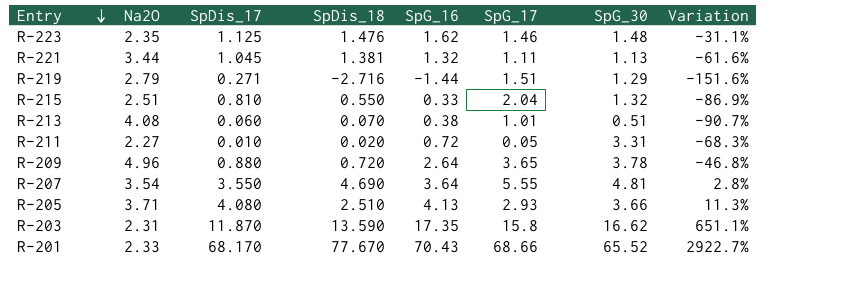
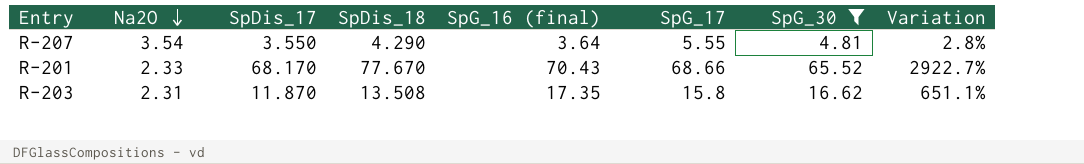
filter: none -> SpG_30 >= 4.81
row order: Entry descending -> Na2O descending
column name: SpG_16 -> SpG_16 (final)
R-207 | SpDis_18: 4.690 -> 4.290
R-203 | SpDis_18: 13.590 -> 13.508

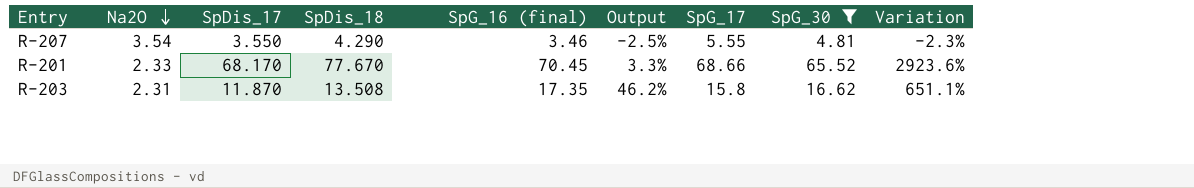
column Output | formula: none -> ([SpG_16 (final)] - [SpDis_17]) / [SpDis_17]
R-207 | SpG_16 (final): 3.64 -> 3.46
R-207 | Variation: 2.8% -> -2.3%
R-201 | SpG_16 (final): 70.43 -> 70.45
R-201 | Variation: 2922.7% -> 2923.6%

